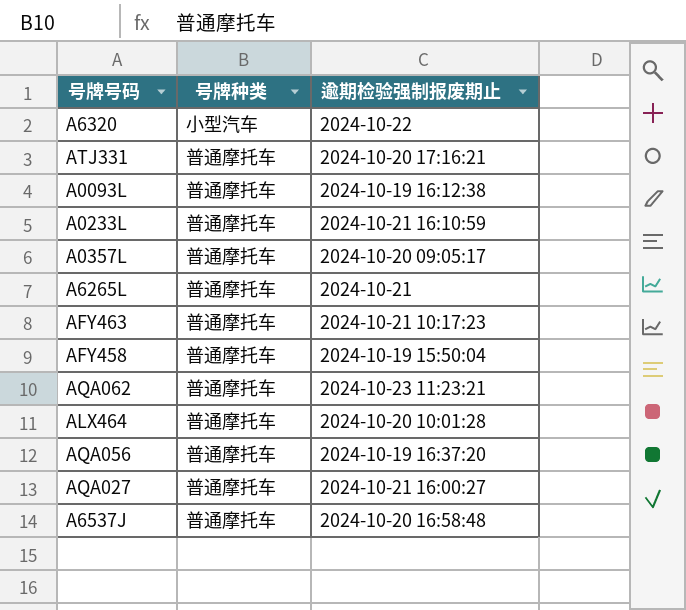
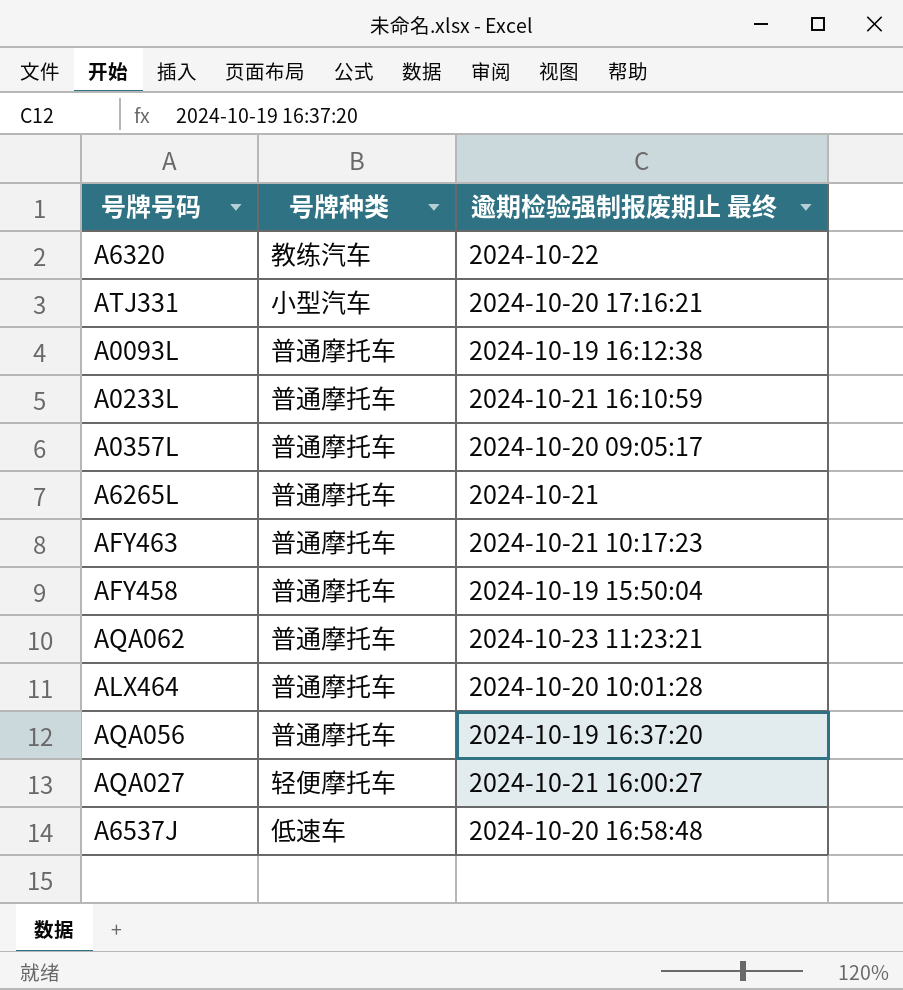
column name: 逾期检验强制报废期止 -> 逾期检验强制报废期止 最终
A6320 | 号牌种类: 小型汽车 -> 教练汽车
ATJ331 | 号牌种类: 普通摩托车 -> 小型汽车
AQA027 | 号牌种类: 普通摩托车 -> 轻便摩托车
A6537J | 号牌种类: 普通摩托车 -> 低速车

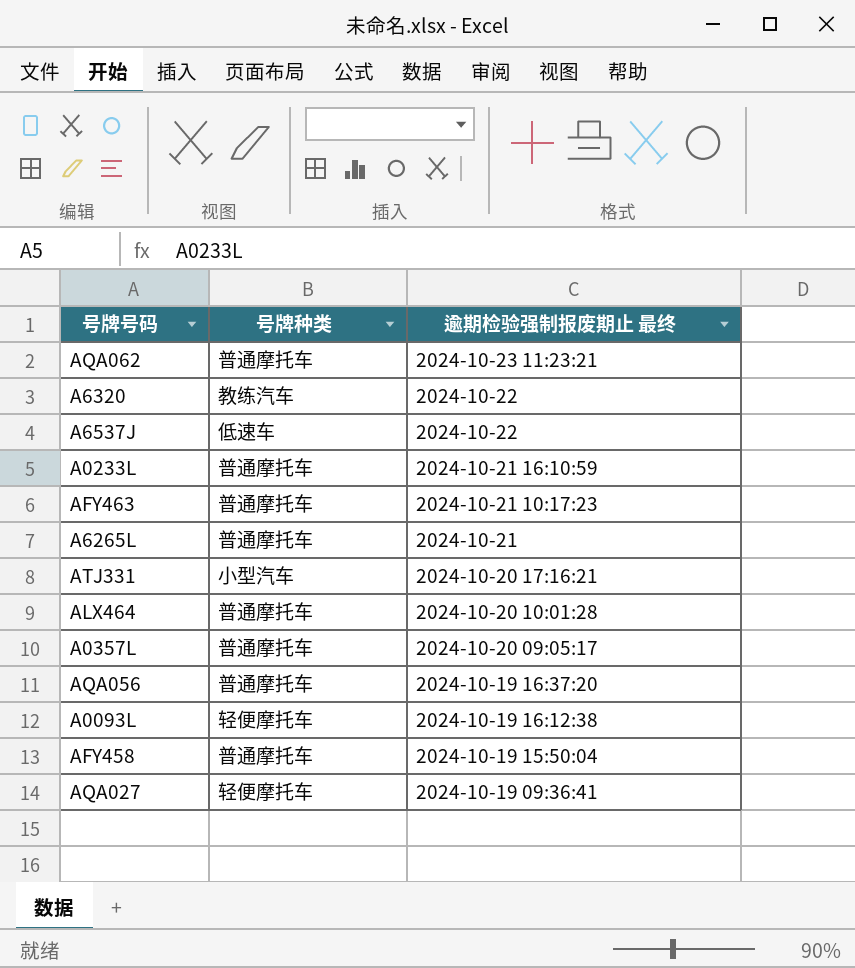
row order: none -> 逾期检验强制报废期止 最终 descending
A6537J | 逾期检验强制报废期止 最终: 2024-10-20 16:58:48 -> 2024-10-22
A0093L | 号牌种类: 普通摩托车 -> 轻便摩托车
AQA027 | 逾期检验强制报废期止 最终: 2024-10-21 16:00:27 -> 2024-10-19 09:36:41

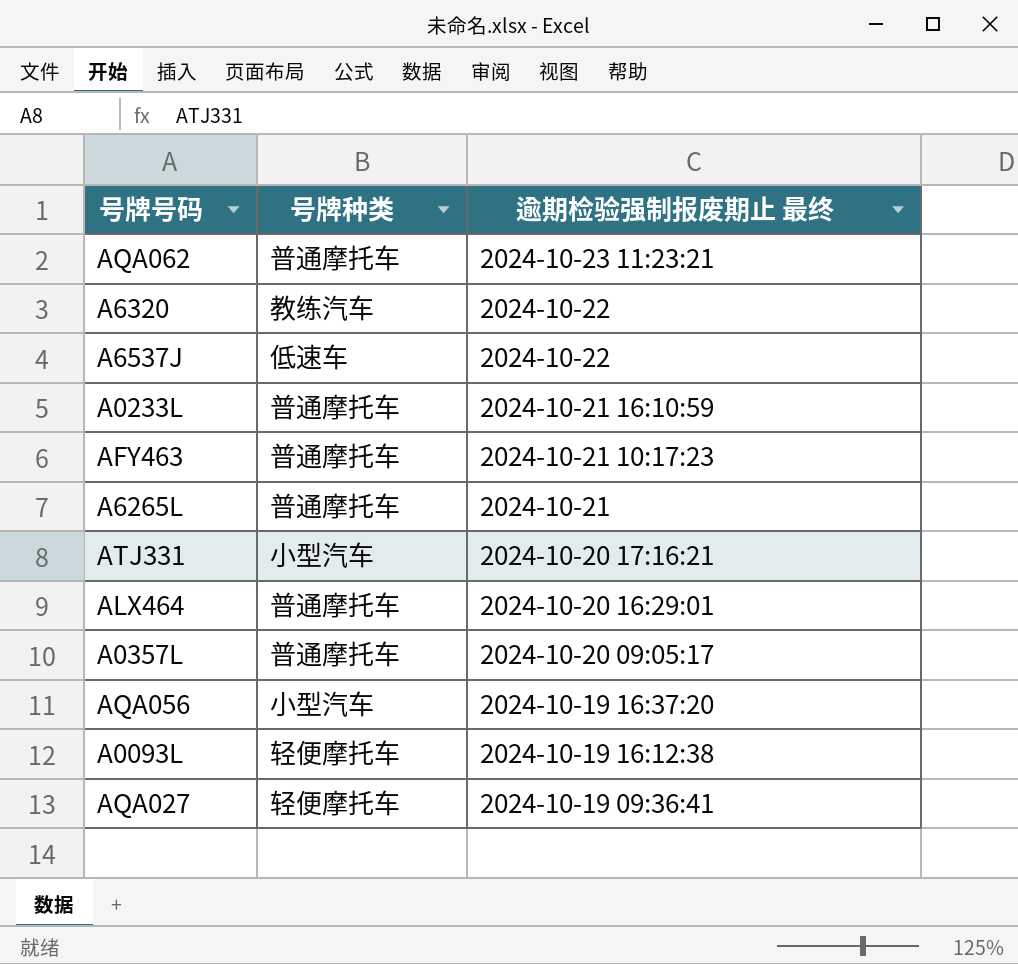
row AFY458: 普通摩托车 | 2024-10-19 15:50:04 -> none
ALX464 | 逾期检验强制报废期止 最终: 2024-10-20 10:01:28 -> 2024-10-20 16:29:01
AQA056 | 号牌种类: 普通摩托车 -> 小型汽车

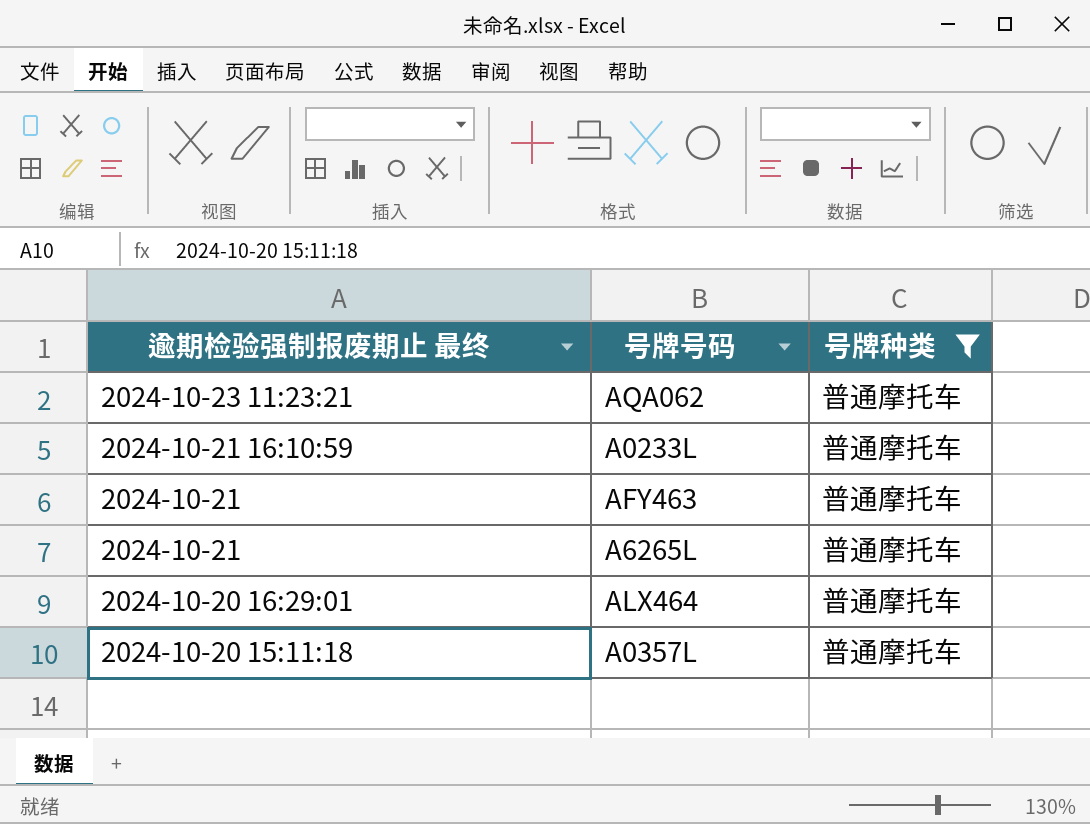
filter: none -> 号牌种类 = 普通摩托车
column 逾期检验强制报废期止 最终 | position: 3 -> 1
AFY463 | 逾期检验强制报废期止 最终: 2024-10-21 10:17:23 -> 2024-10-21
A0357L | 逾期检验强制报废期止 最终: 2024-10-20 09:05:17 -> 2024-10-20 15:11:18

